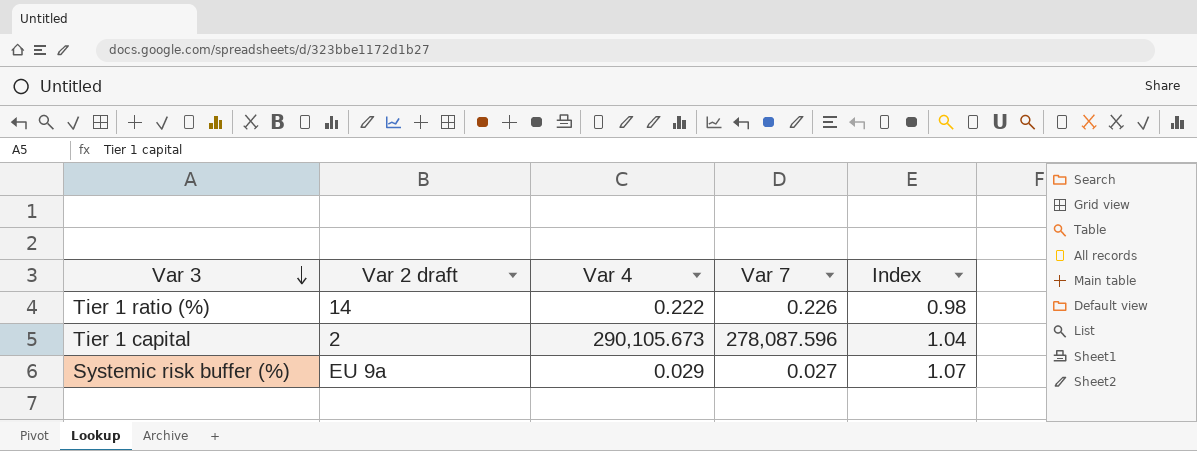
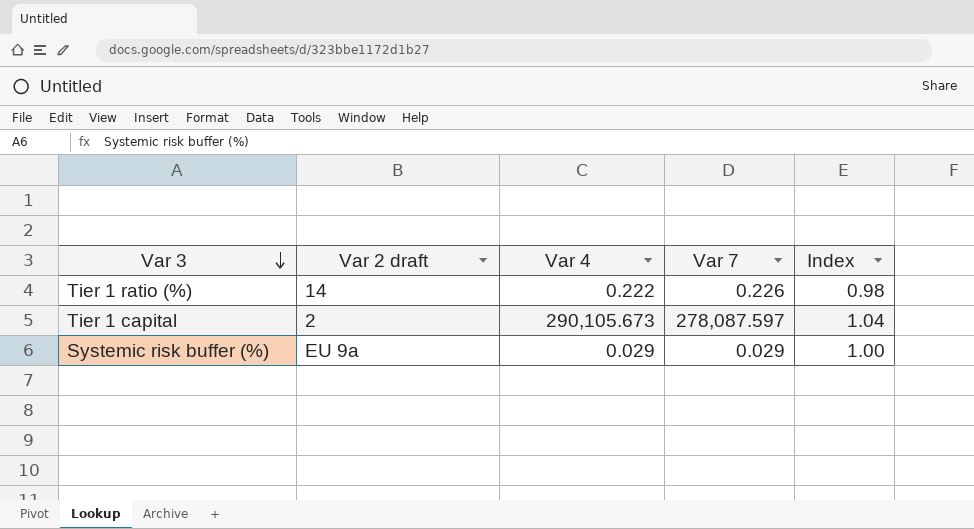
Tier 1 capital | Var 7: 278,087.596 -> 278,087.597
Systemic risk buffer (%) | Var 7: 0.027 -> 0.029
Systemic risk buffer (%) | Index: 1.07 -> 1.00

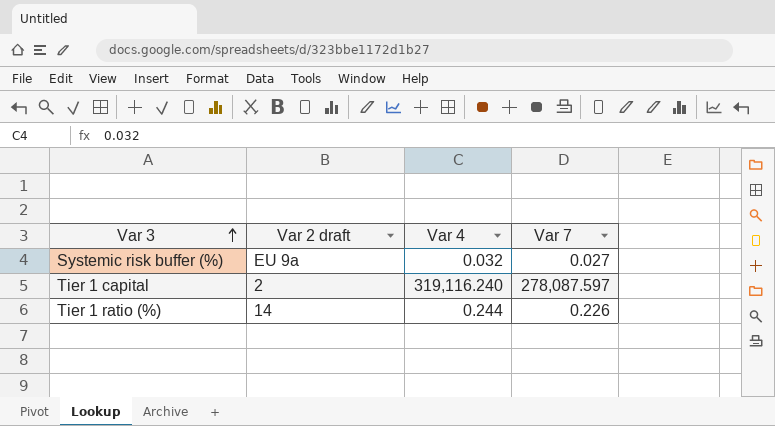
row order: Var 3 descending -> Var 3 ascending
column Index | formula: [Var 4] / [Var 7] -> none
Systemic risk buffer (%) | Var 4: 0.029 -> 0.032
Systemic risk buffer (%) | Var 7: 0.029 -> 0.027
Tier 1 capital | Var 4: 290,105.673 -> 319,116.240
Tier 1 ratio (%) | Var 4: 0.222 -> 0.244

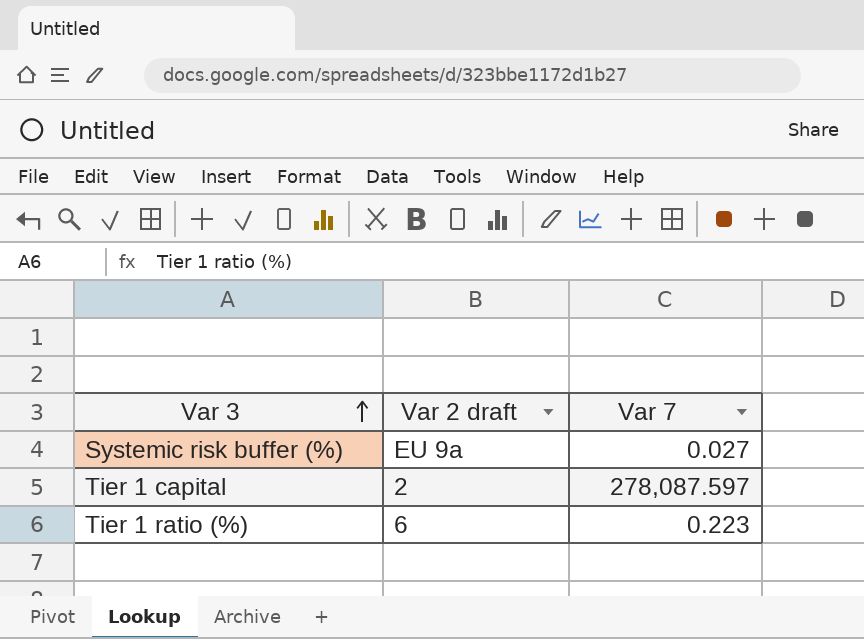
column Var 4 | position: 3 -> none
Tier 1 ratio (%) | Var 2 draft: 14 -> 6
Tier 1 ratio (%) | Var 7: 0.226 -> 0.223

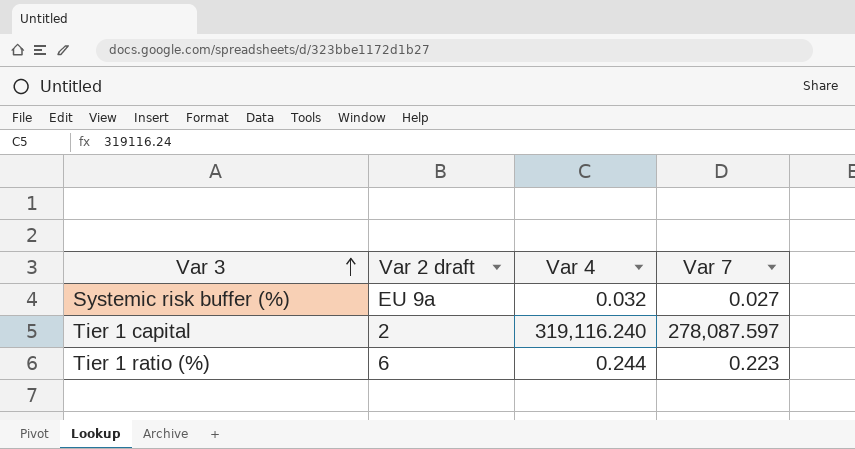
column Var 4 | position: none -> 3

